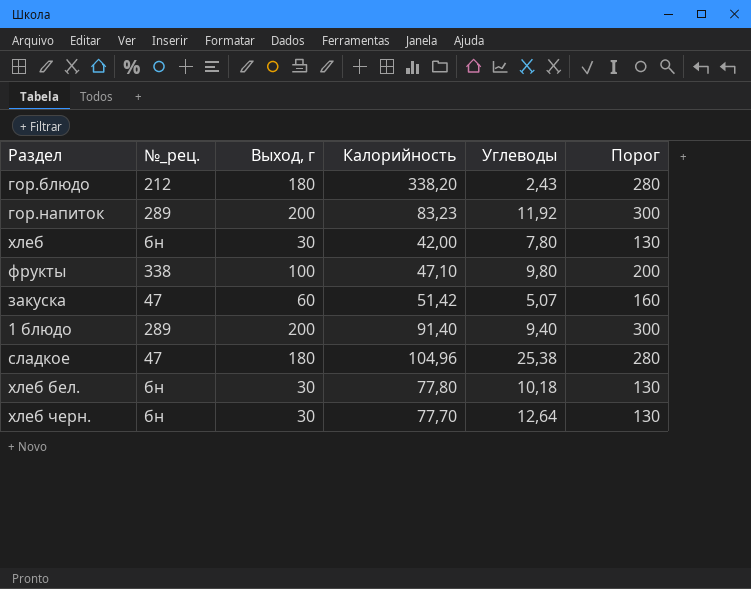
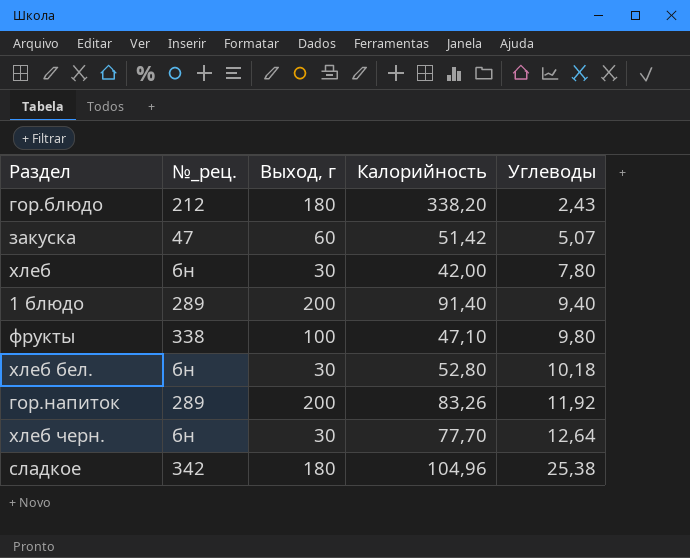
row order: none -> Углеводы ascending
column Порог | formula: [Выход, г] + 100 -> none
хлеб бел. | Калорийность: 77,80 -> 52,80
гор.напиток | Калорийность: 83,23 -> 83,26
сладкое | №_рец.: 47 -> 342

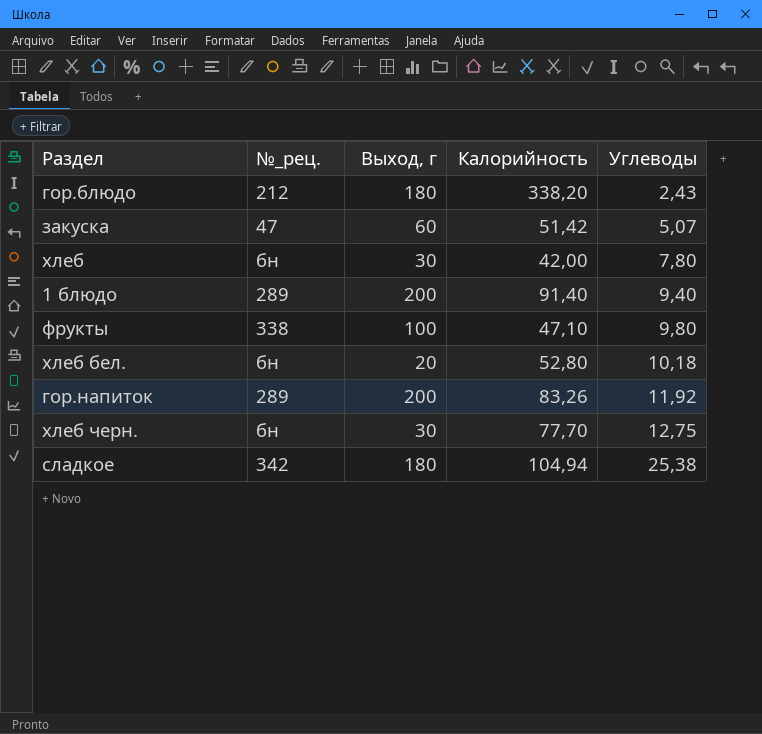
хлеб бел. | Выход, г: 30 -> 20
хлеб черн. | Углеводы: 12,64 -> 12,75
сладкое | Калорийность: 104,96 -> 104,94

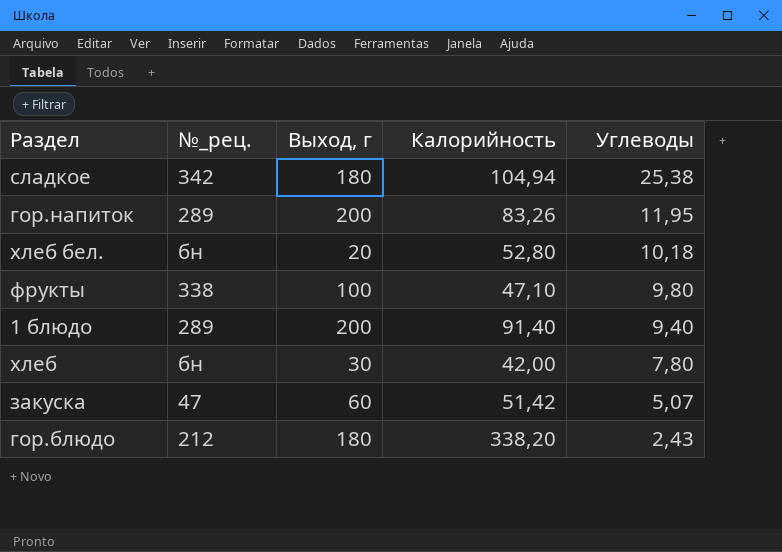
row order: Углеводы ascending -> Углеводы descending
row хлеб черн.: бн | 30 | 77,70 | 12,75 -> none
гор.напиток | Углеводы: 11,92 -> 11,95

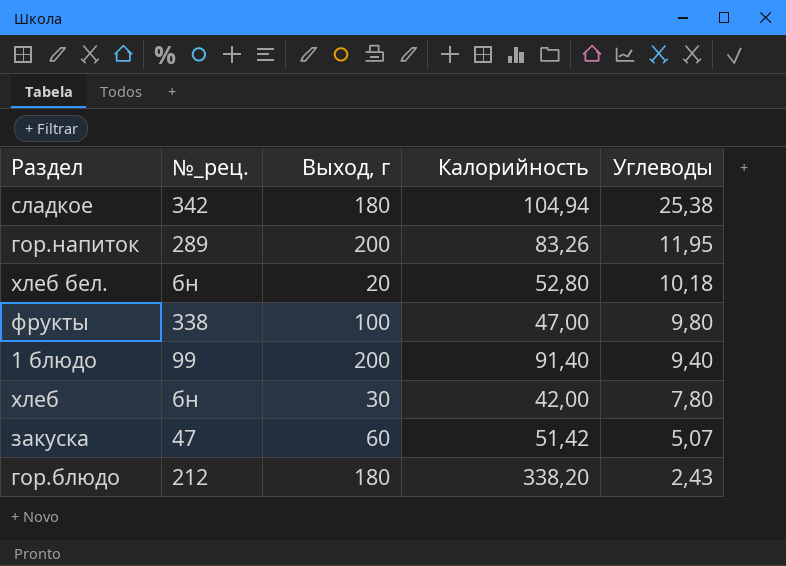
фрукты | Калорийность: 47,10 -> 47,00
1 блюдо | №_рец.: 289 -> 99

